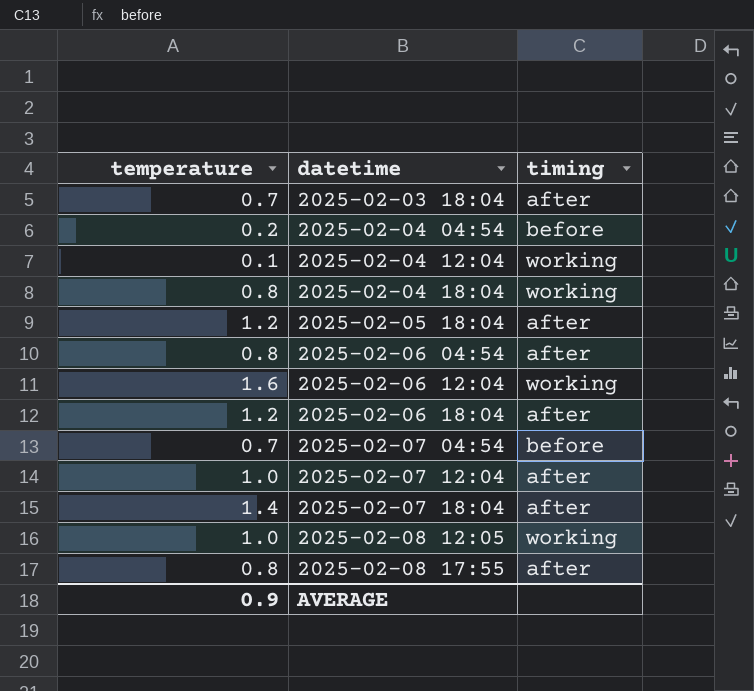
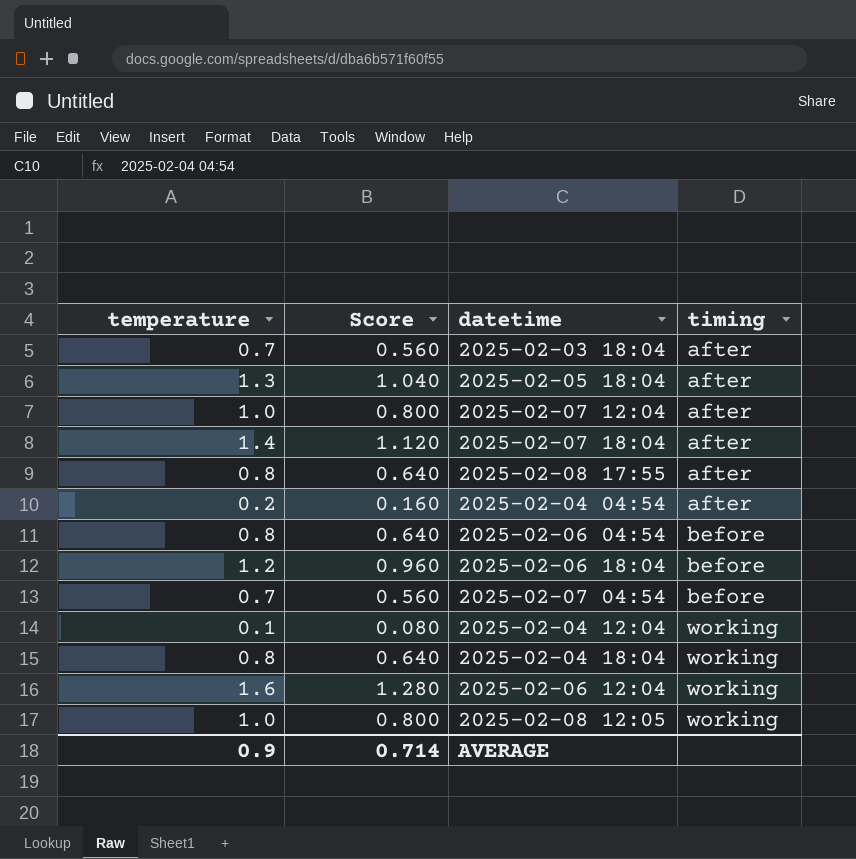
row order: datetime ascending -> timing ascending
column Score | formula: none -> [temperature] * 0.8
2025-02-05 18:04 | temperature: 1.2 -> 1.3
2025-02-04 04:54 | timing: before -> after
2025-02-06 04:54 | timing: after -> before
2025-02-06 18:04 | timing: after -> before

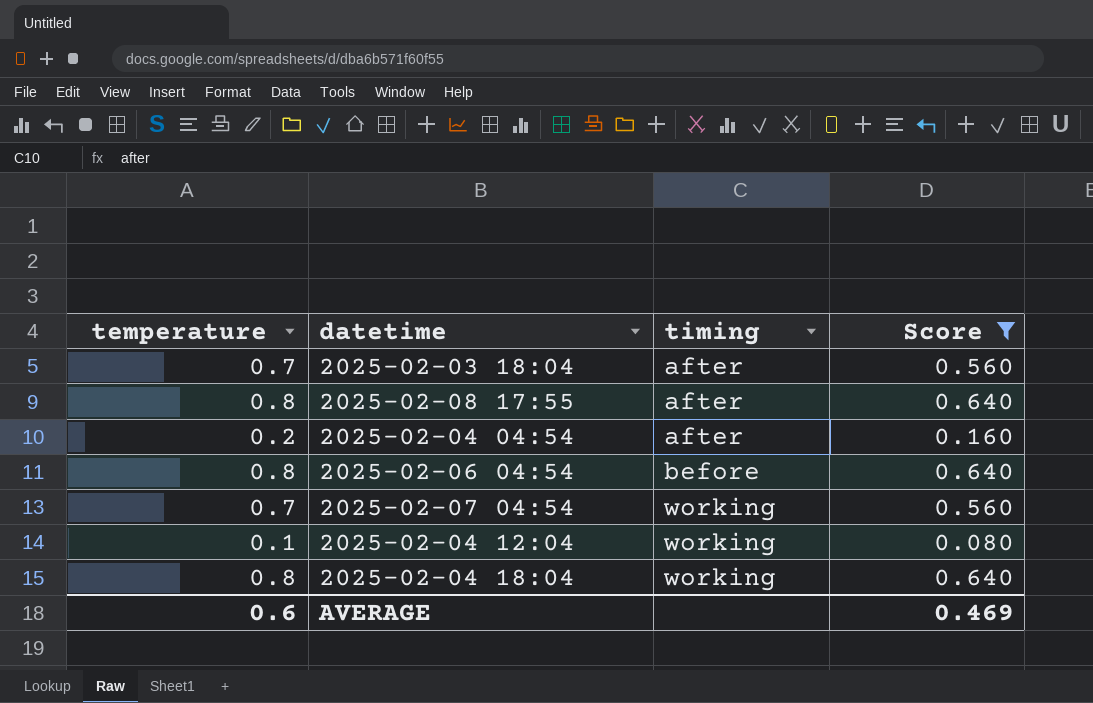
filter: none -> Score <= 0.640
column Score | position: 2 -> 4
2025-02-07 04:54 | timing: before -> working
AVERAGE | temperature: 0.9 -> 0.6
AVERAGE | Score: 0.714 -> 0.469

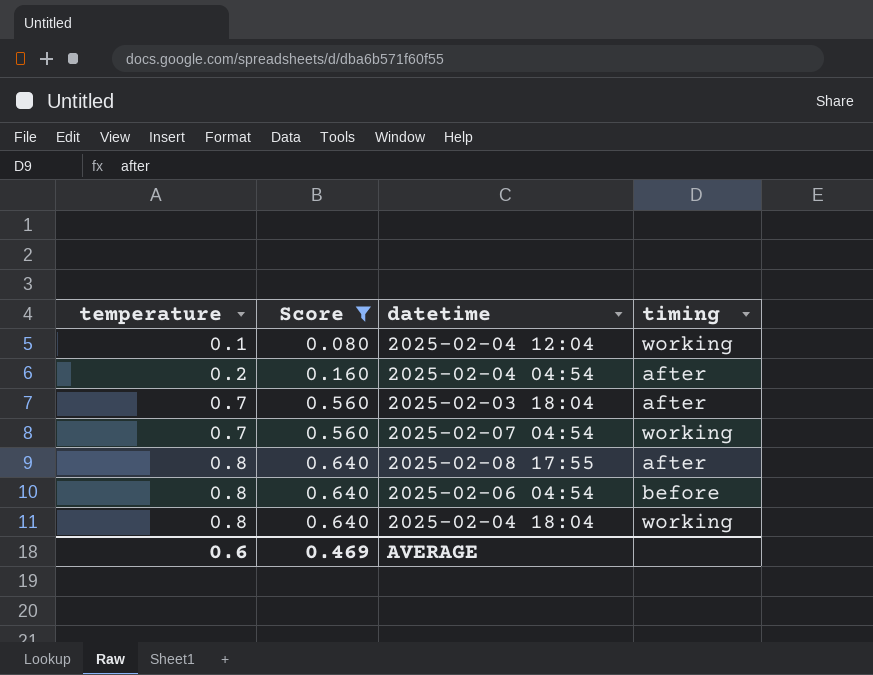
row order: timing ascending -> temperature ascending
column Score | position: 4 -> 2

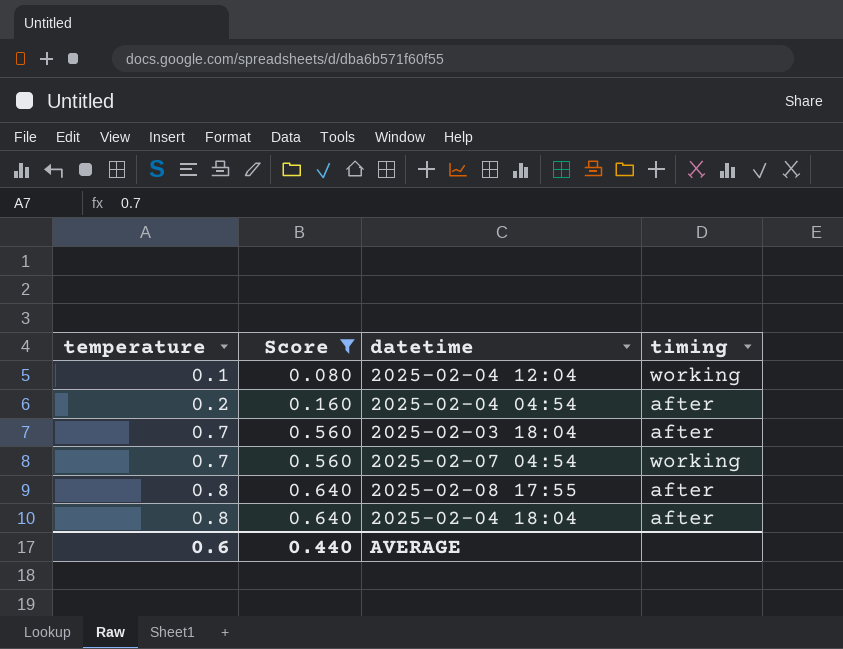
row 2025-02-06 04:54: 0.8 | 0.640 | before -> none
2025-02-04 18:04 | timing: working -> after
AVERAGE | Score: 0.469 -> 0.440

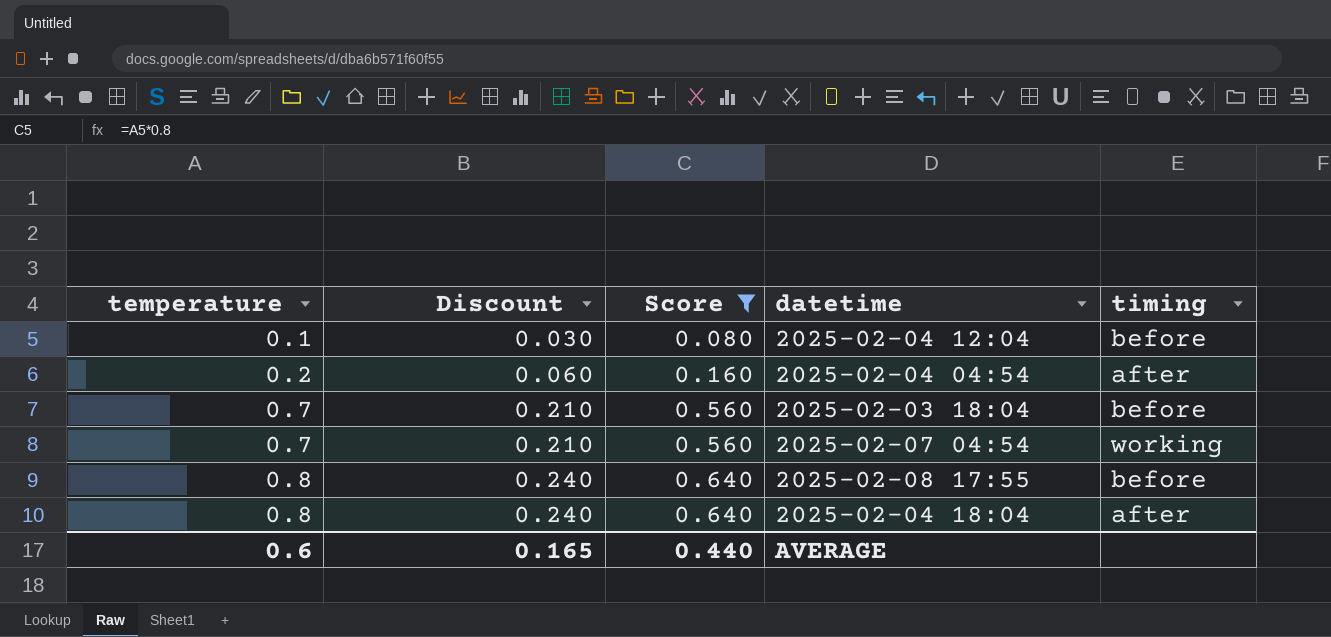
column Discount | formula: none -> [temperature] * 0.3
2025-02-04 12:04 | timing: working -> before
2025-02-03 18:04 | timing: after -> before
2025-02-08 17:55 | timing: after -> before

